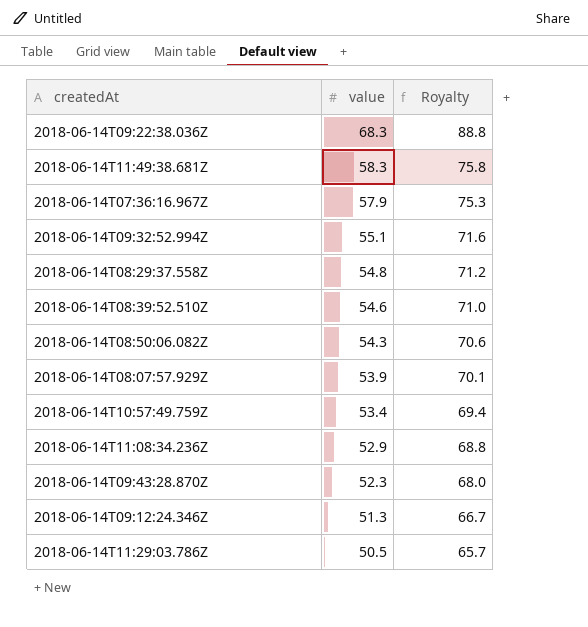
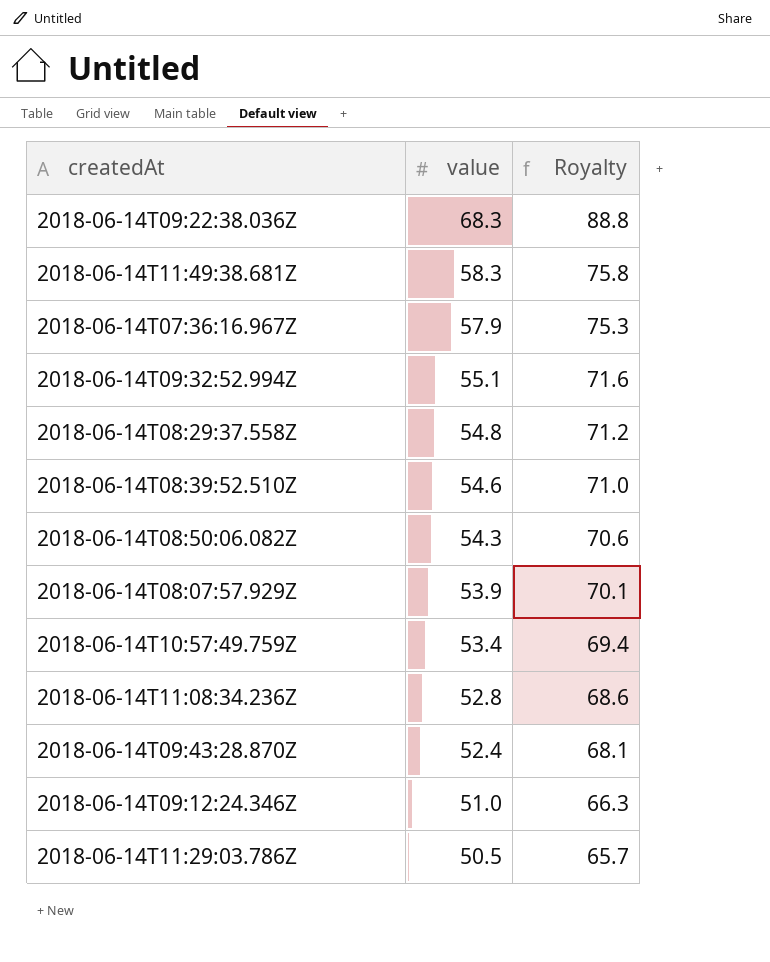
2018-06-14T11:08:34.236Z | value: 52.9 -> 52.8
2018-06-14T11:08:34.236Z | Royalty: 68.8 -> 68.6
2018-06-14T09:43:28.870Z | value: 52.3 -> 52.4
2018-06-14T09:43:28.870Z | Royalty: 68.0 -> 68.1
2018-06-14T09:12:24.346Z | value: 51.3 -> 51.0
2018-06-14T09:12:24.346Z | Royalty: 66.7 -> 66.3

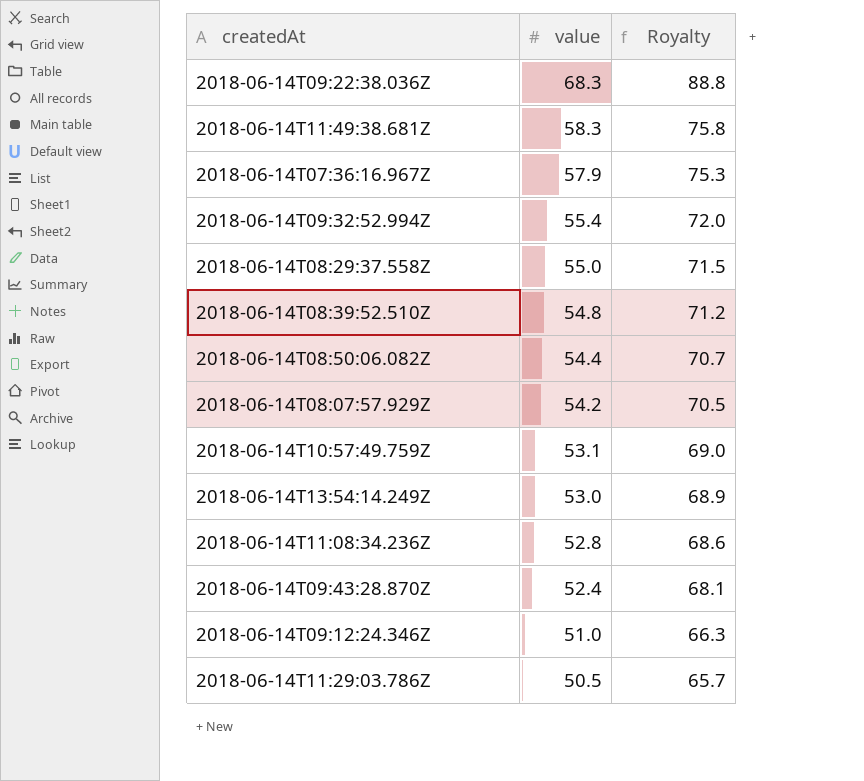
2018-06-14T09:32:52.994Z | value: 55.1 -> 55.4
2018-06-14T09:32:52.994Z | Royalty: 71.6 -> 72.0
2018-06-14T08:29:37.558Z | value: 54.8 -> 55.0
2018-06-14T08:29:37.558Z | Royalty: 71.2 -> 71.5
2018-06-14T08:39:52.510Z | value: 54.6 -> 54.8
2018-06-14T08:39:52.510Z | Royalty: 71.0 -> 71.2
2018-06-14T08:50:06.082Z | value: 54.3 -> 54.4
2018-06-14T08:50:06.082Z | Royalty: 70.6 -> 70.7
2018-06-14T08:07:57.929Z | value: 53.9 -> 54.2
2018-06-14T08:07:57.929Z | Royalty: 70.1 -> 70.5
2018-06-14T10:57:49.759Z | value: 53.4 -> 53.1
2018-06-14T10:57:49.759Z | Royalty: 69.4 -> 69.0
row 2018-06-14T13:54:14.249Z: none -> 53.0 | 68.9

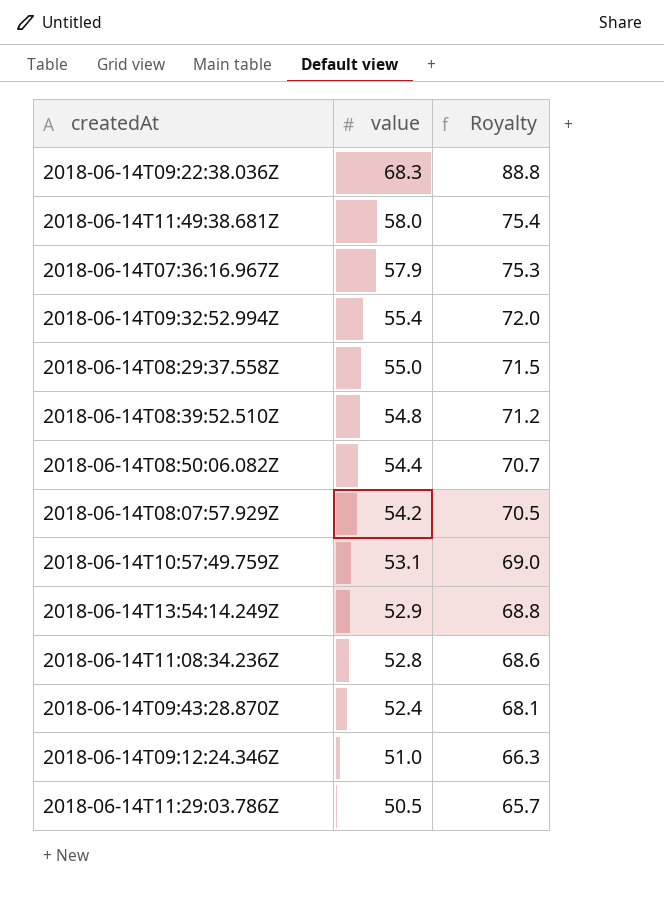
2018-06-14T11:49:38.681Z | value: 58.3 -> 58.0
2018-06-14T11:49:38.681Z | Royalty: 75.8 -> 75.4
2018-06-14T13:54:14.249Z | value: 53.0 -> 52.9
2018-06-14T13:54:14.249Z | Royalty: 68.9 -> 68.8

